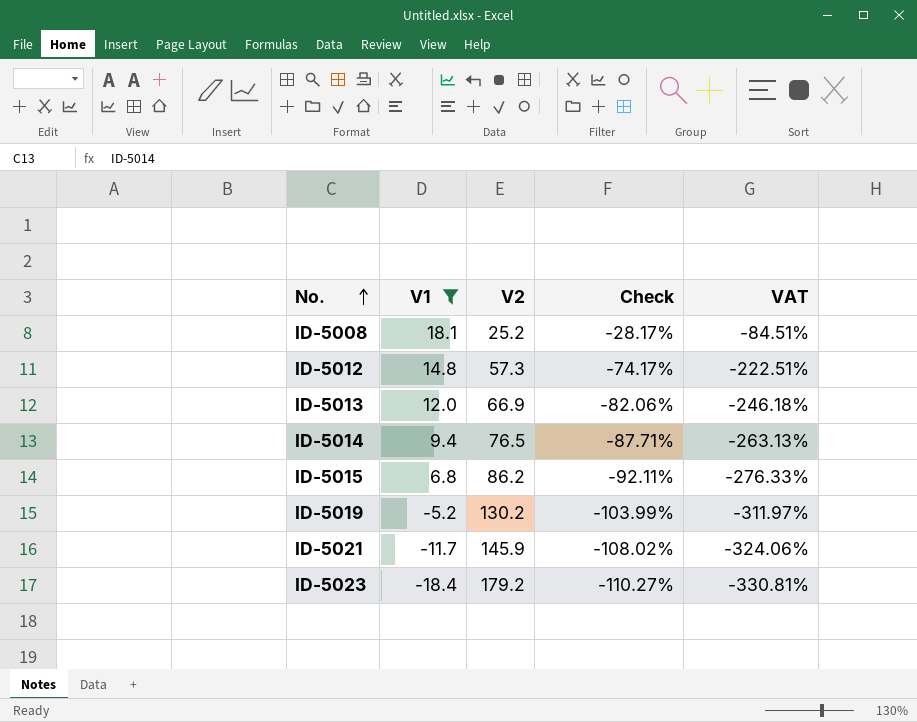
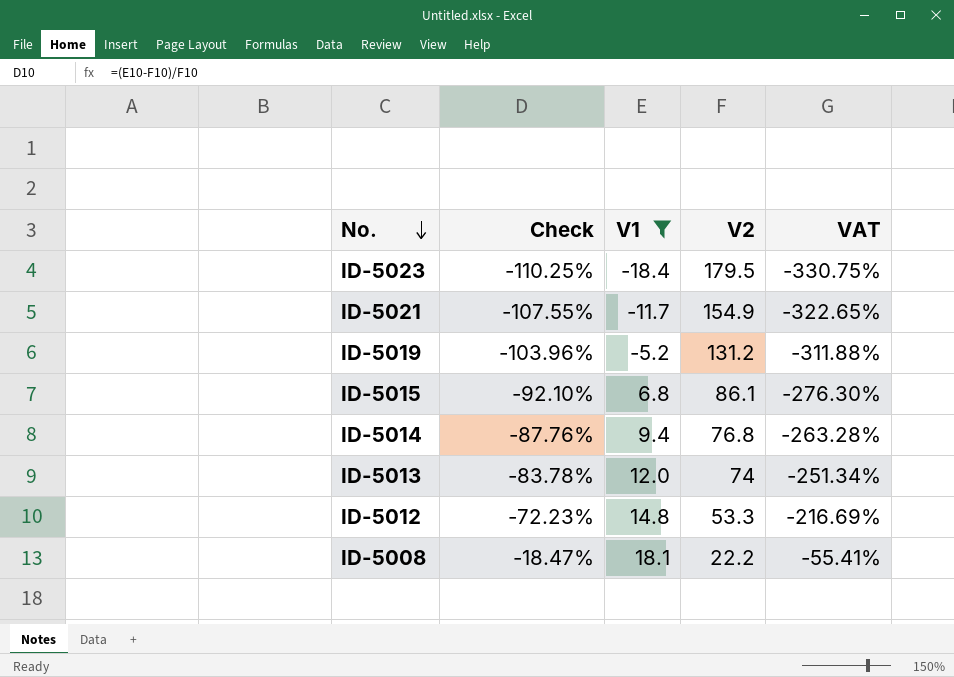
row order: No. ascending -> No. descending
column Check | position: 4 -> 2
ID-5023 | Check: -110.27% -> -110.25%
ID-5023 | V2: 179.2 -> 179.5
ID-5023 | VAT: -330.81% -> -330.75%
ID-5021 | Check: -108.02% -> -107.55%
ID-5021 | V2: 145.9 -> 154.9
ID-5021 | VAT: -324.06% -> -322.65%
ID-5019 | Check: -103.99% -> -103.96%
ID-5019 | V2: 130.2 -> 131.2
ID-5019 | VAT: -311.97% -> -311.88%
ID-5015 | Check: -92.11% -> -92.10%
ID-5015 | V2: 86.2 -> 86.1
ID-5015 | VAT: -276.33% -> -276.30%
ID-5014 | Check: -87.71% -> -87.76%
ID-5014 | V2: 76.5 -> 76.8
ID-5014 | VAT: -263.13% -> -263.28%
ID-5013 | Check: -82.06% -> -83.78%
ID-5013 | V2: 66.9 -> 74
ID-5013 | VAT: -246.18% -> -251.34%
ID-5012 | Check: -74.17% -> -72.23%
ID-5012 | V2: 57.3 -> 53.3
ID-5012 | VAT: -222.51% -> -216.69%
ID-5008 | Check: -28.17% -> -18.47%
ID-5008 | V2: 25.2 -> 22.2
ID-5008 | VAT: -84.51% -> -55.41%

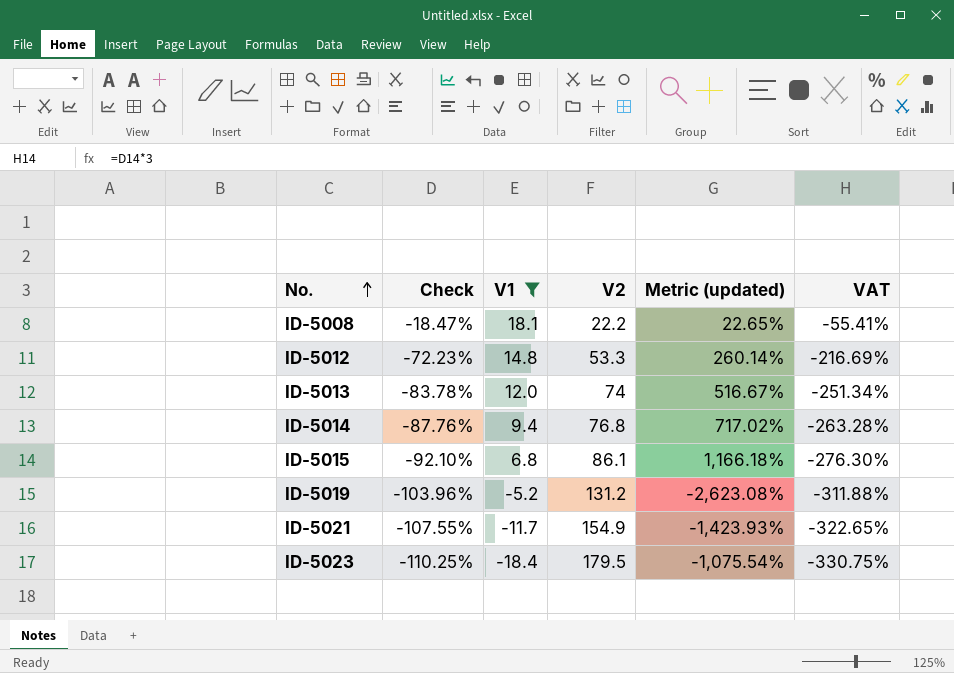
row order: No. descending -> No. ascending
column Metric (updated) | formula: none -> ([V2] - [V1]) / [V1]

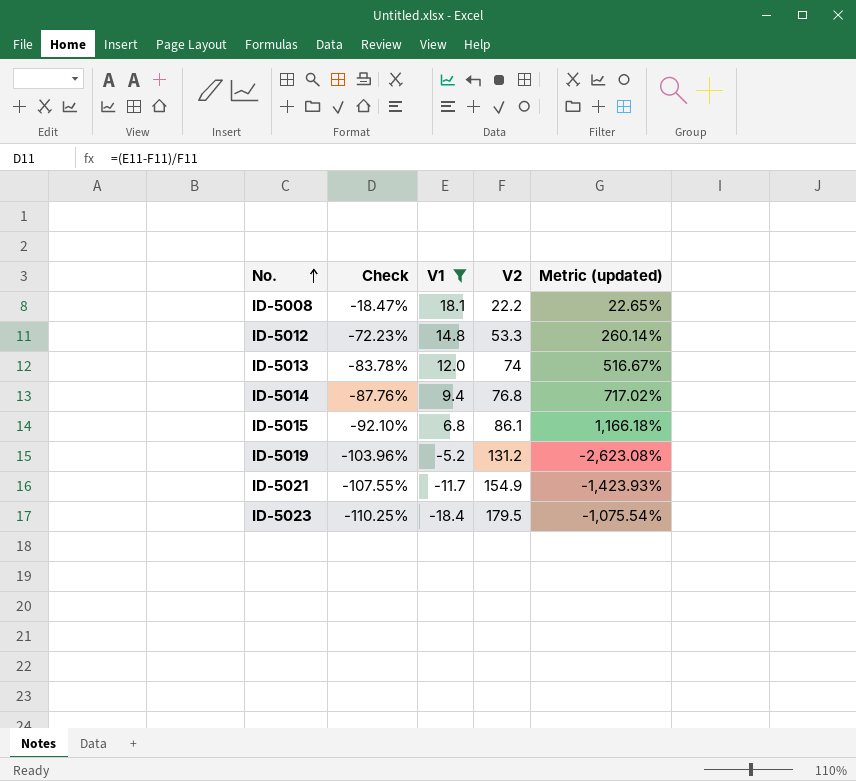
column VAT | formula: [Check] * 3 -> none

